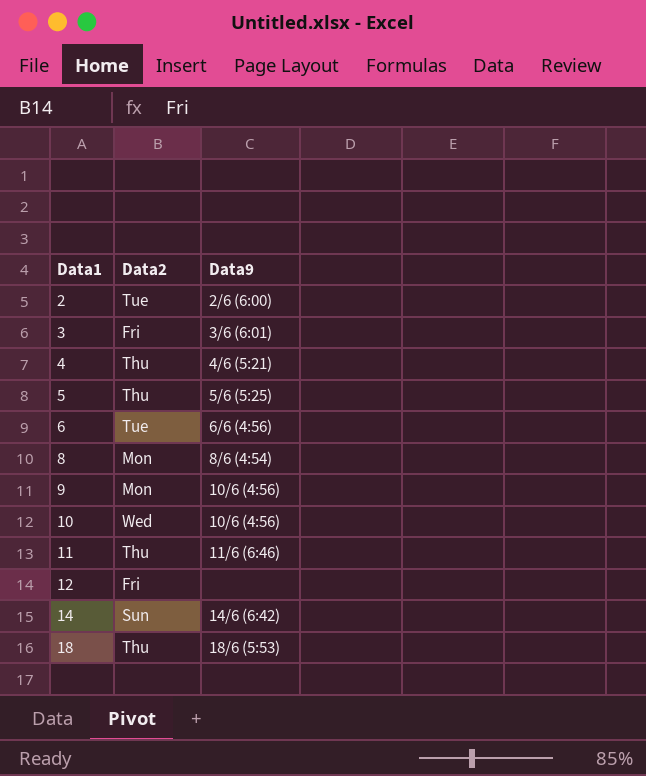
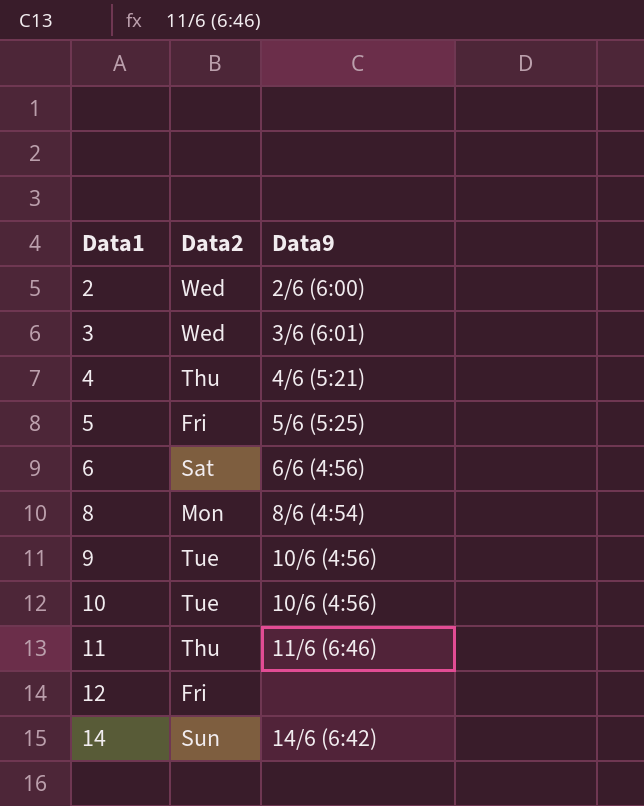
row 18: Thu | 18/6 (5:53) -> none
2 | Data2: Tue -> Wed
3 | Data2: Fri -> Wed
5 | Data2: Thu -> Fri
6 | Data2: Tue -> Sat
9 | Data2: Mon -> Tue
10 | Data2: Wed -> Tue

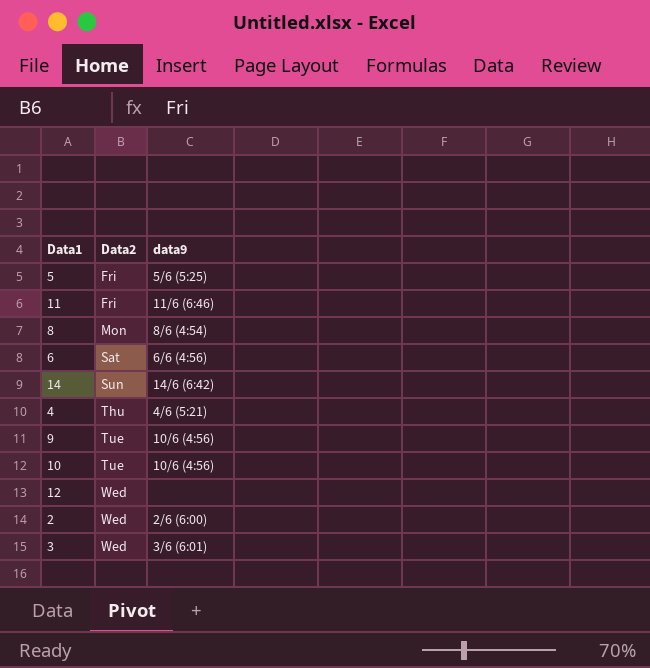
row order: Data1 ascending -> Data2 ascending
column name: Data9 -> data9
11 | Data2: Thu -> Fri
12 | Data2: Fri -> Wed

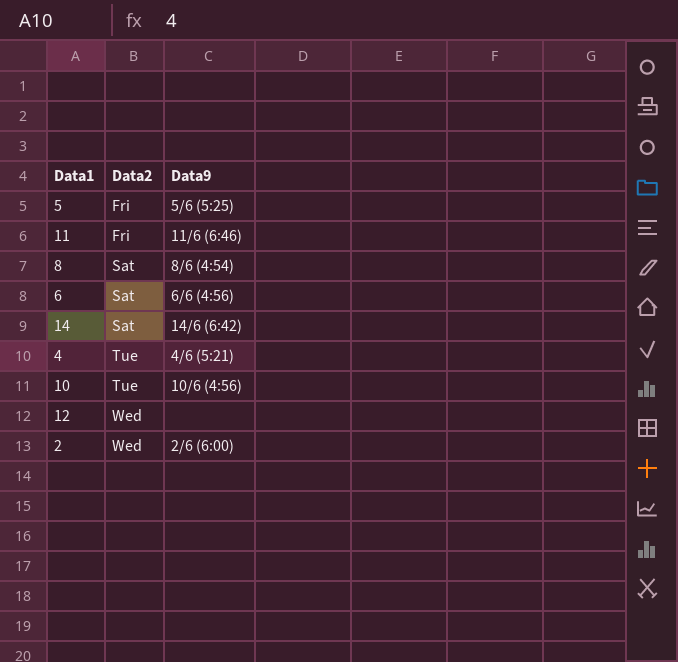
column name: data9 -> Data9
row 9: Tue | 10/6 (4:56) -> none
row 3: Wed | 3/6 (6:01) -> none
8 | Data2: Mon -> Sat
14 | Data2: Sun -> Sat
4 | Data2: Thu -> Tue

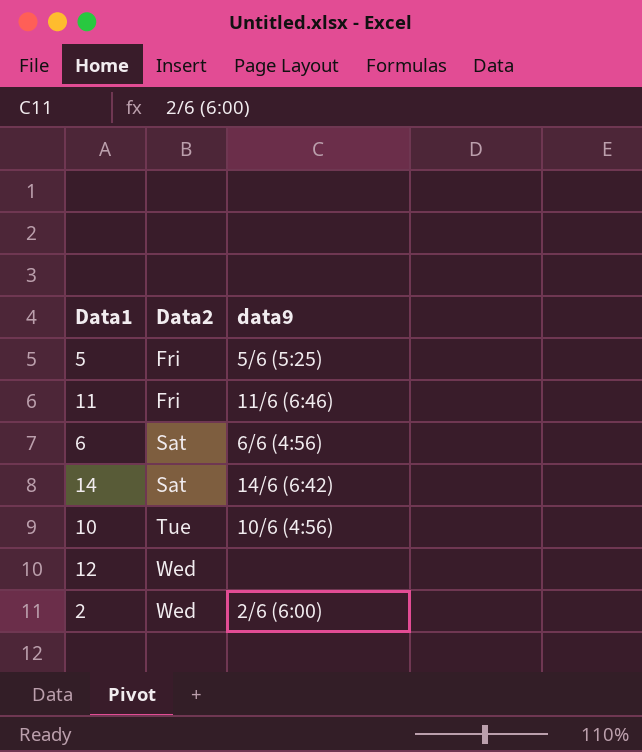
column name: Data9 -> data9
row 8: Sat | 8/6 (4:54) -> none
row 4: Tue | 4/6 (5:21) -> none

